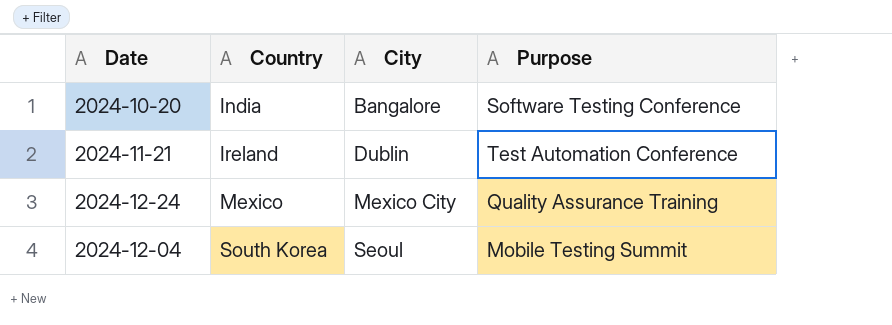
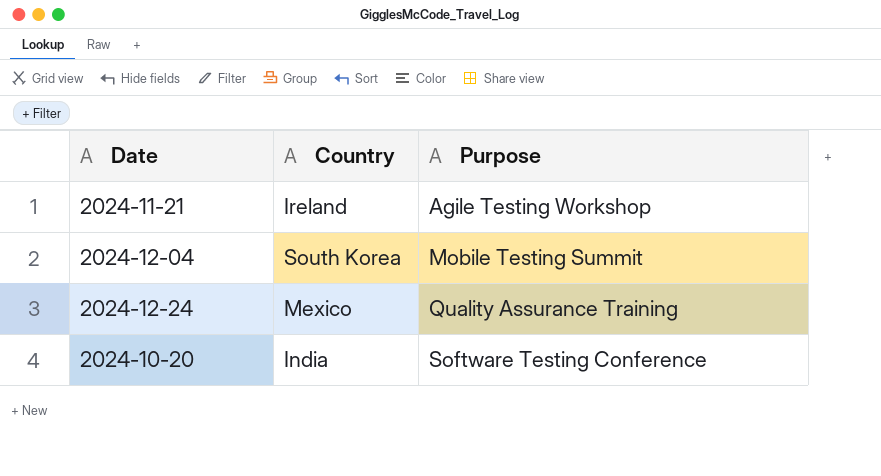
row order: Country ascending -> Purpose ascending
column City | position: 3 -> none
2024-11-21 | Purpose: Test Automation Conference -> Agile Testing Workshop

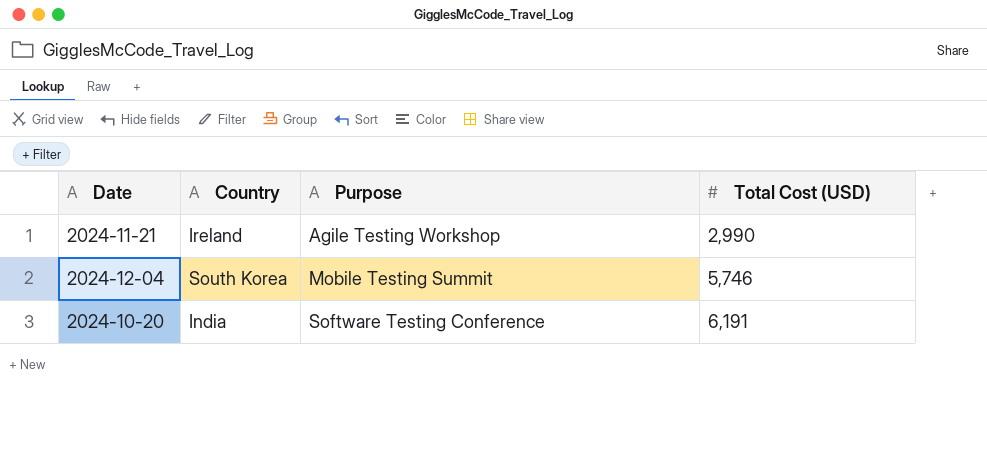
column Total Cost (USD) | position: none -> 4
row 2024-12-24: Mexico | Quality Assurance Training -> none

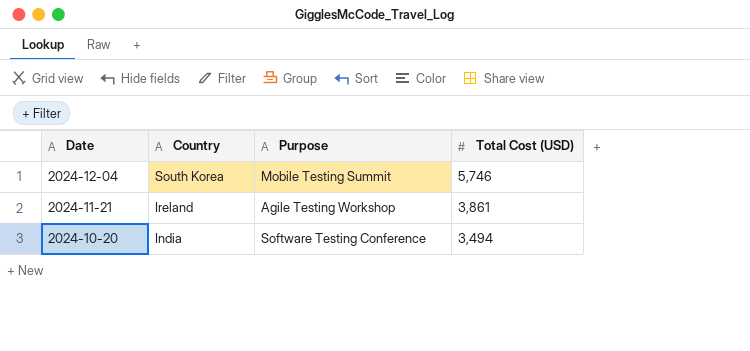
row order: Purpose ascending -> Date descending
2024-11-21 | Total Cost (USD): 2,990 -> 3,861
2024-10-20 | Total Cost (USD): 6,191 -> 3,494

